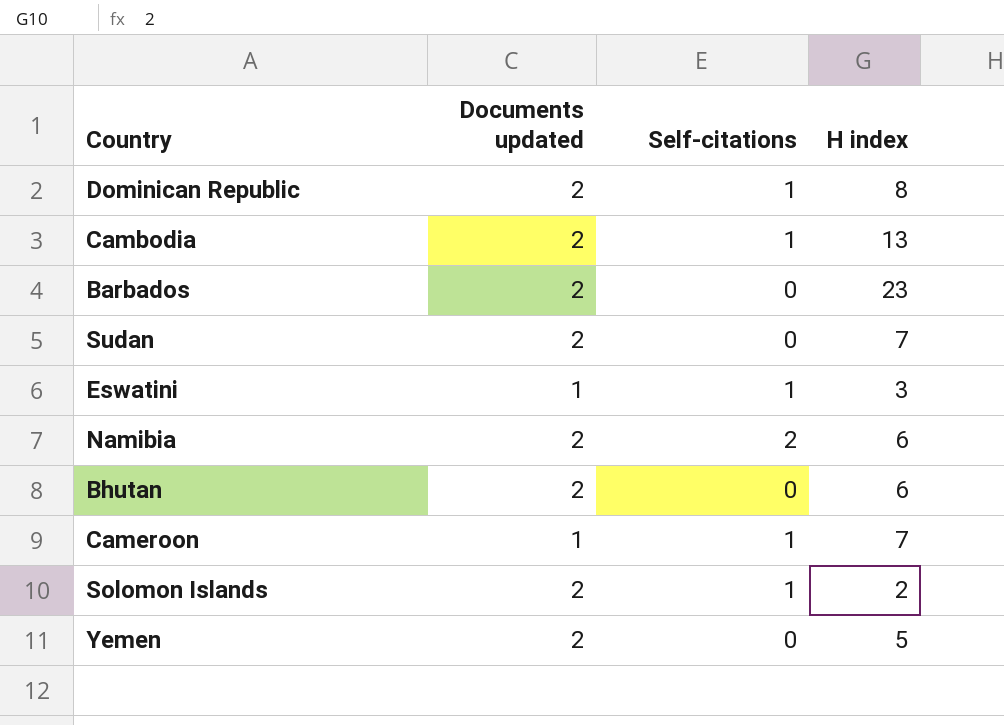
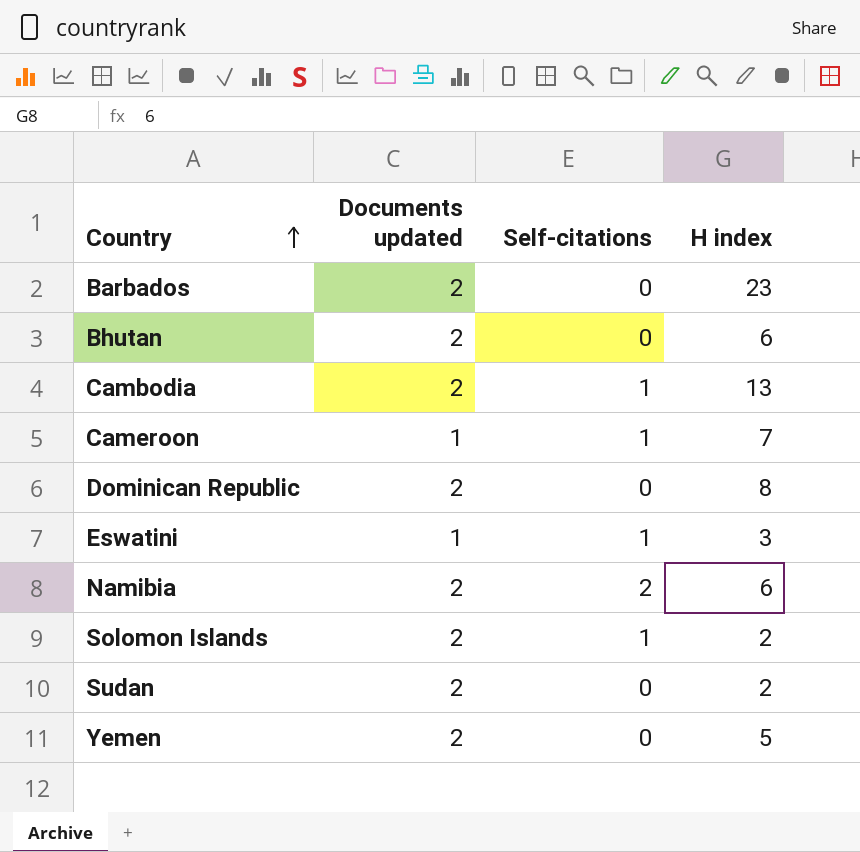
row order: none -> Country ascending
Dominican Republic | Self-citations: 1 -> 0
Sudan | H index: 7 -> 2

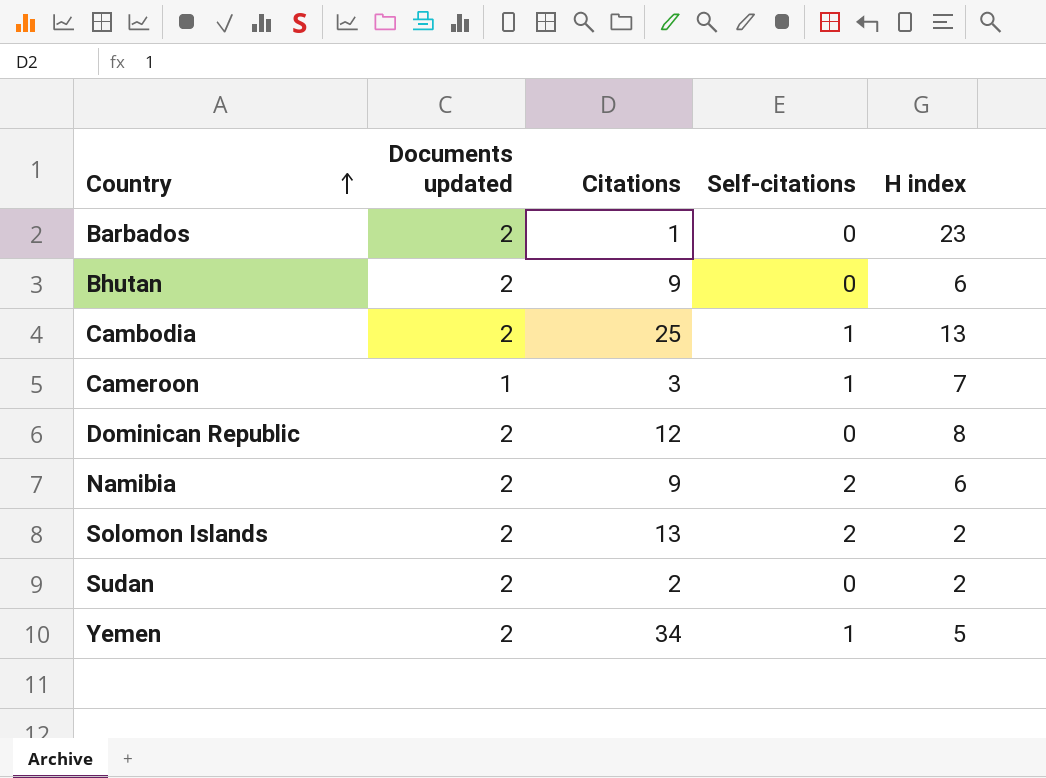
column Citations | position: none -> 3
row Eswatini: 1 | 1 | 3 -> none
Solomon Islands | Self-citations: 1 -> 2
Yemen | Self-citations: 0 -> 1

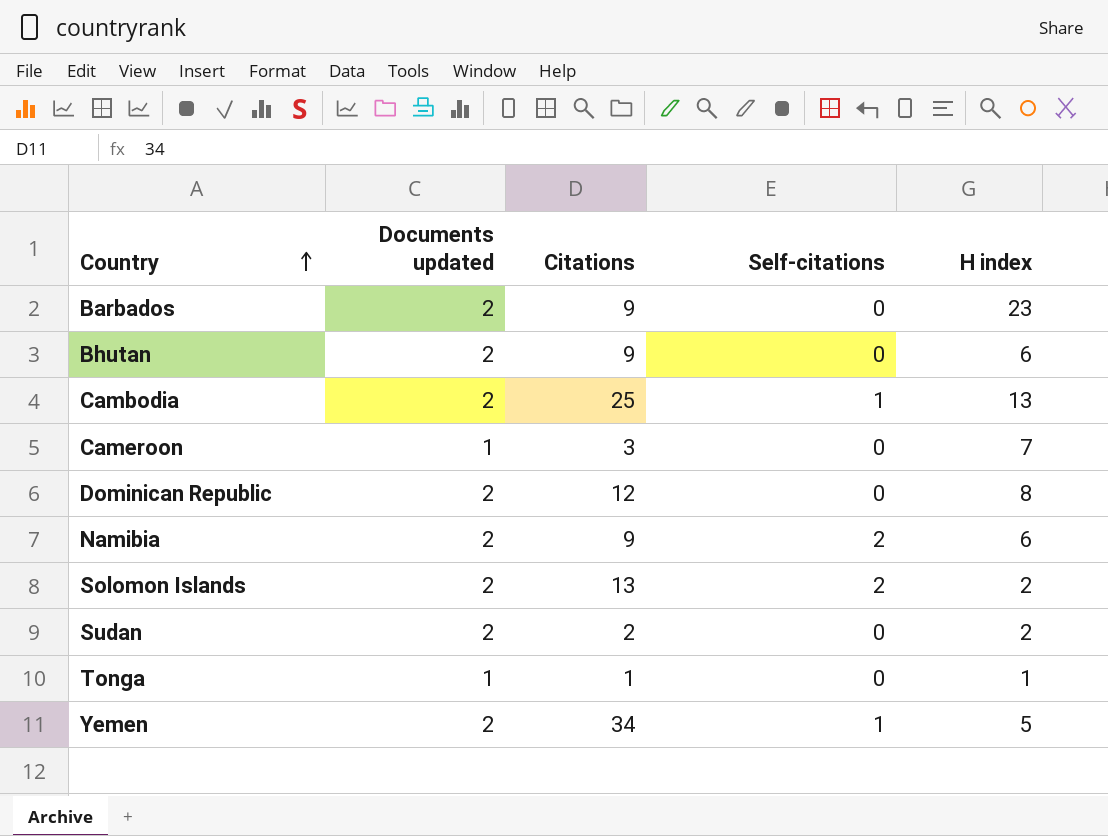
Barbados | Citations: 1 -> 9
Cameroon | Self-citations: 1 -> 0
row Tonga: none -> 1 | 1 | 0 | 1

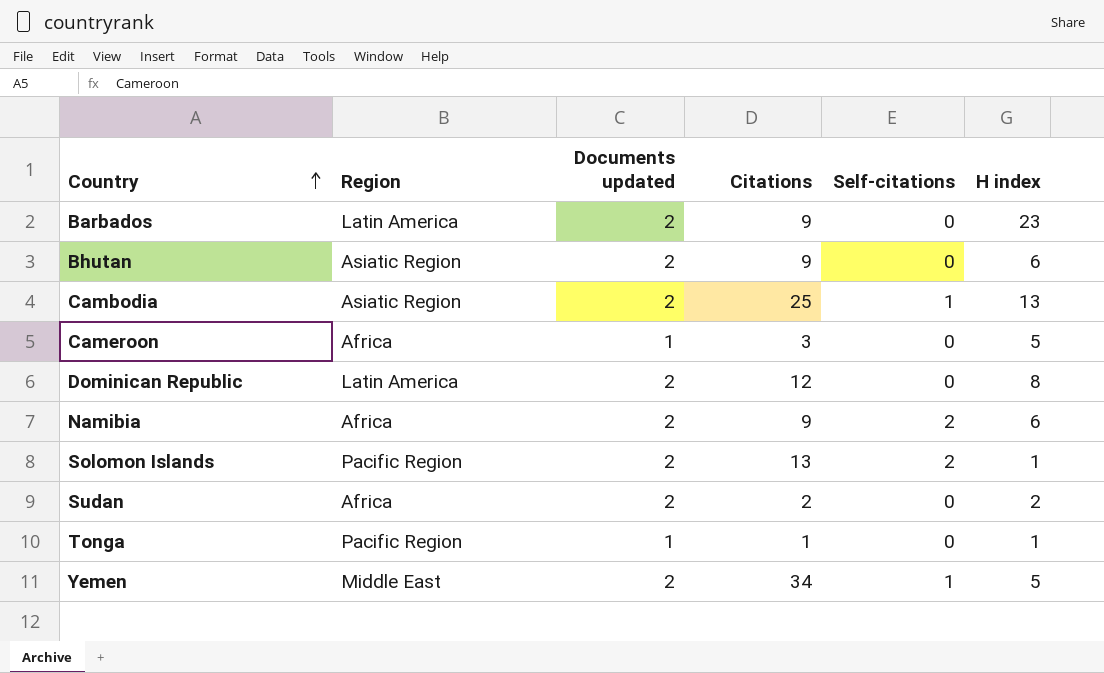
column Region | position: none -> 2
Cameroon | H index: 7 -> 5
Solomon Islands | H index: 2 -> 1

